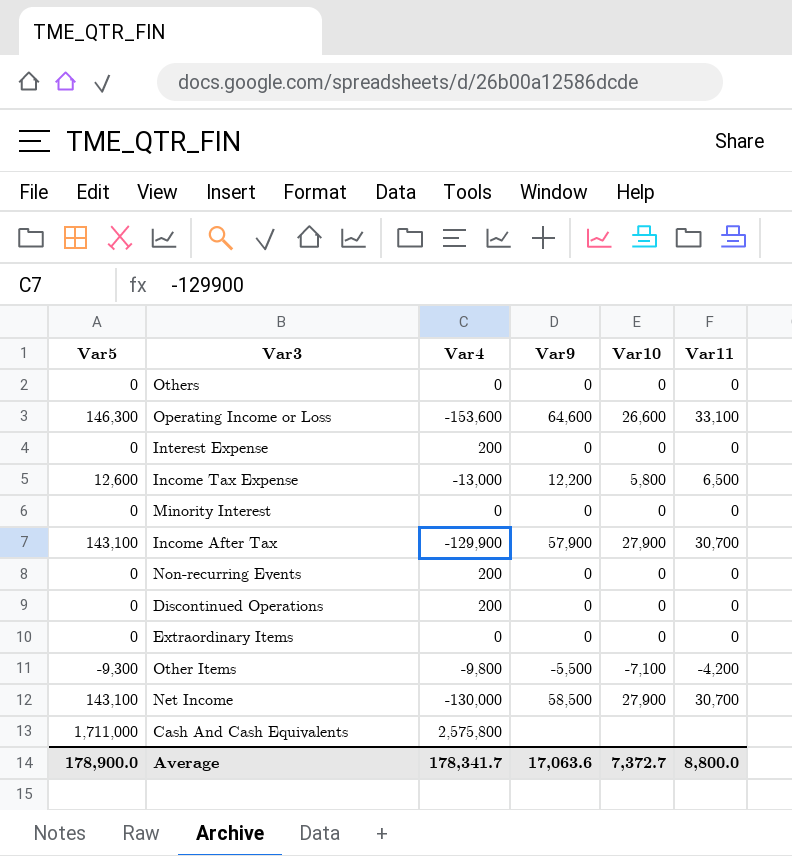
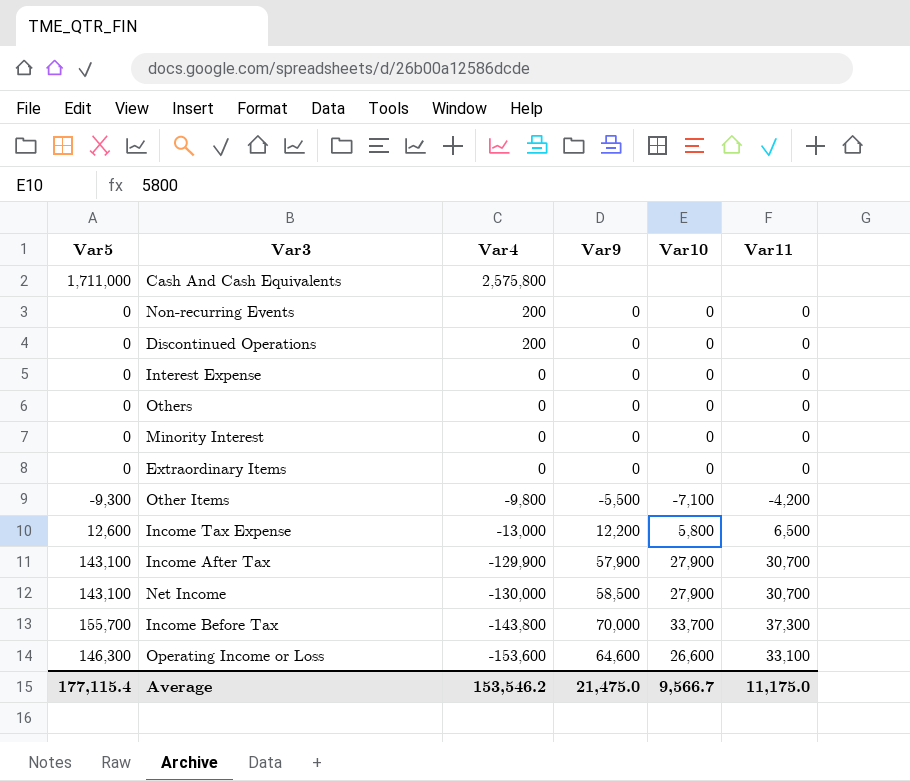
row order: none -> Var4 descending
Interest Expense | Var4: 200 -> 0
row Income Before Tax: none -> 155,700 | -143,800 | 70,000 | 33,700 | 37,300
Average | Var5: 178,900.0 -> 177,115.4
Average | Var4: 178,341.7 -> 153,546.2
Average | Var9: 17,063.6 -> 21,475.0
Average | Var10: 7,372.7 -> 9,566.7
Average | Var11: 8,800.0 -> 11,175.0

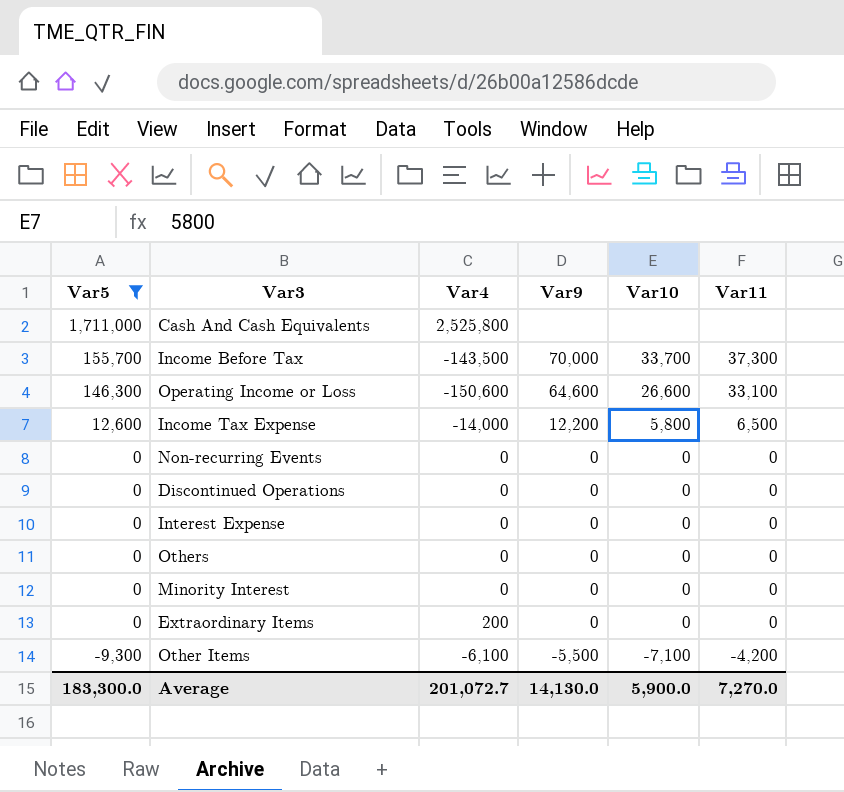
filter: none -> Var5 != 143,100
row order: Var4 descending -> Var5 descending
Cash And Cash Equivalents | Var4: 2,575,800 -> 2,525,800
Income Before Tax | Var4: -143,800 -> -143,500
Operating Income or Loss | Var4: -153,600 -> -150,600
Income Tax Expense | Var4: -13,000 -> -14,000
Non-recurring Events | Var4: 200 -> 0
Discontinued Operations | Var4: 200 -> 0
Extraordinary Items | Var4: 0 -> 200
Other Items | Var4: -9,800 -> -6,100
Average | Var5: 177,115.4 -> 183,300.0
Average | Var4: 153,546.2 -> 201,072.7
Average | Var9: 21,475.0 -> 14,130.0
Average | Var10: 9,566.7 -> 5,900.0
Average | Var11: 11,175.0 -> 7,270.0

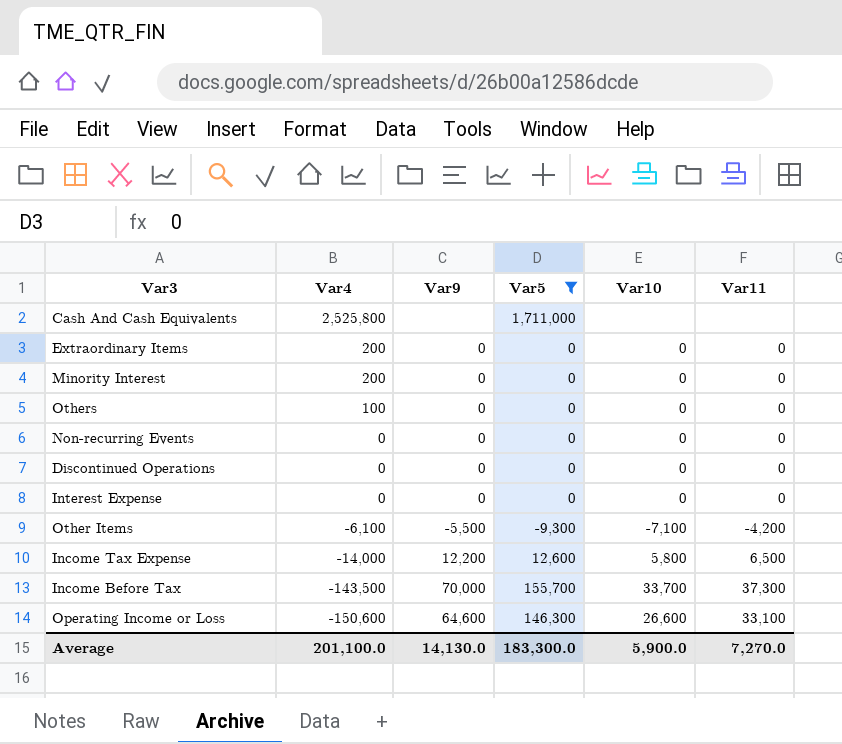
row order: Var5 descending -> Var4 descending
column Var5 | position: 1 -> 4
Minority Interest | Var4: 0 -> 200
Others | Var4: 0 -> 100
Average | Var4: 201,072.7 -> 201,100.0

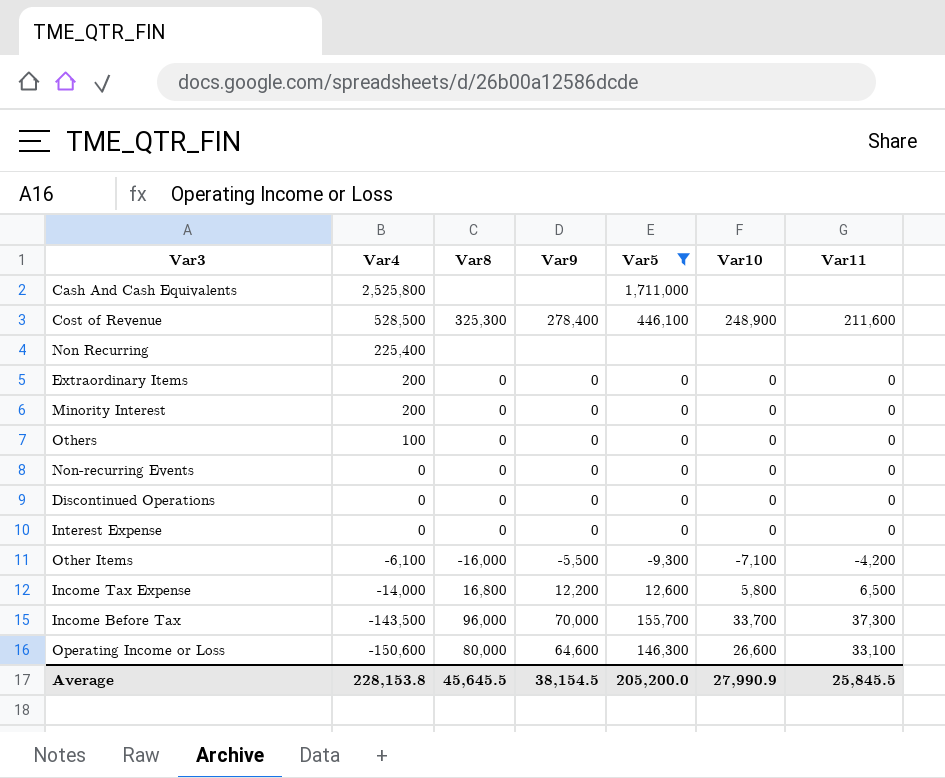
column Var8 | position: none -> 3
row Cost of Revenue: none -> 528,500 | 325,300 | 278,400 | 446,100 | 248,900 | 211,600
row Non Recurring: none -> 225,400 | none | none | none | none | none
Average | Var4: 201,100.0 -> 228,153.8
Average | Var9: 14,130.0 -> 38,154.5
Average | Var5: 183,300.0 -> 205,200.0
Average | Var10: 5,900.0 -> 27,990.9
Average | Var11: 7,270.0 -> 25,845.5

